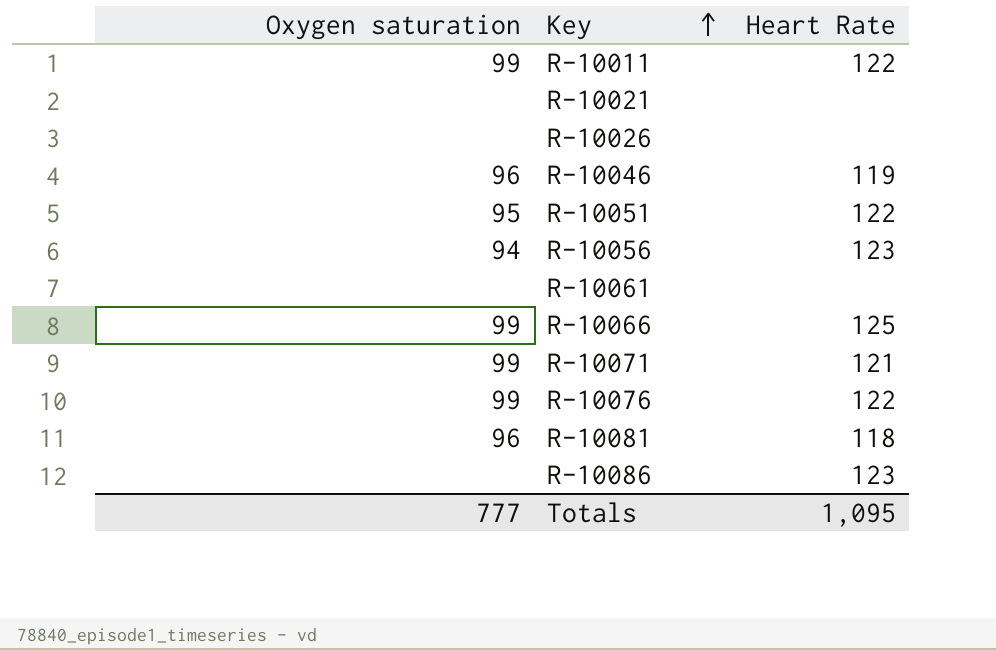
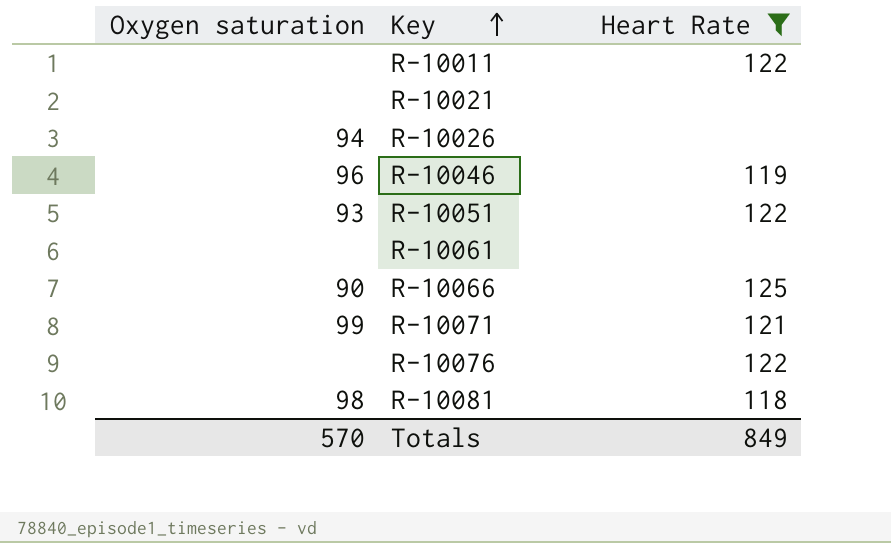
filter: none -> Heart Rate != 123
R-10011 | Oxygen saturation: 99 -> none
R-10026 | Oxygen saturation: none -> 94
R-10051 | Oxygen saturation: 95 -> 93
R-10066 | Oxygen saturation: 99 -> 90
R-10076 | Oxygen saturation: 99 -> none
R-10081 | Oxygen saturation: 96 -> 98
Totals | Oxygen saturation: 777 -> 570
Totals | Heart Rate: 1,095 -> 849

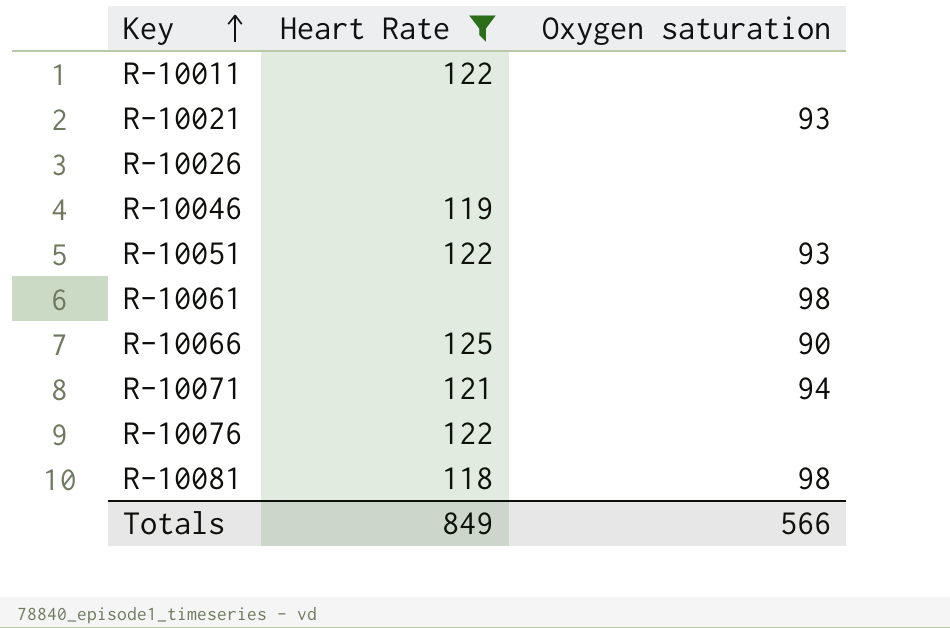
column Oxygen saturation | position: 1 -> 3
R-10021 | Oxygen saturation: none -> 93
R-10026 | Oxygen saturation: 94 -> none
R-10046 | Oxygen saturation: 96 -> none
R-10061 | Oxygen saturation: none -> 98
R-10071 | Oxygen saturation: 99 -> 94
Totals | Oxygen saturation: 570 -> 566

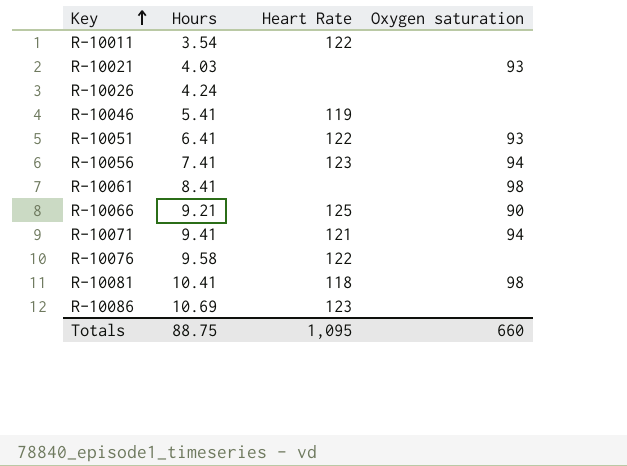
filter: Heart Rate != 123 -> none
column Hours | position: none -> 2
Totals | Heart Rate: 849 -> 1,095
Totals | Oxygen saturation: 566 -> 660

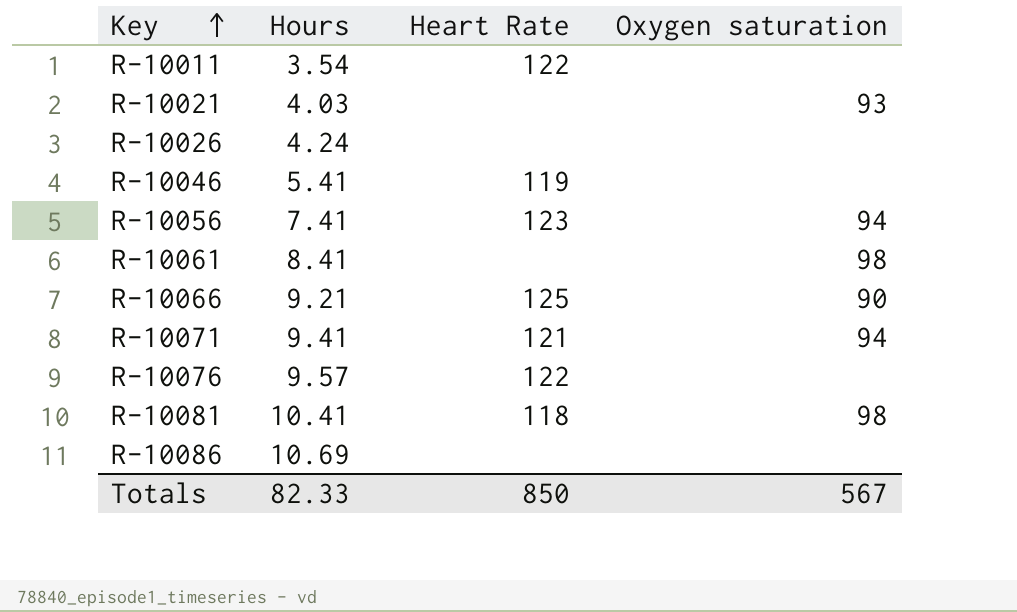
row R-10051: 6.41 | 122 | 93 -> none
R-10076 | Hours: 9.58 -> 9.57
R-10086 | Heart Rate: 123 -> none
Totals | Hours: 88.75 -> 82.33
Totals | Heart Rate: 1,095 -> 850
Totals | Oxygen saturation: 660 -> 567

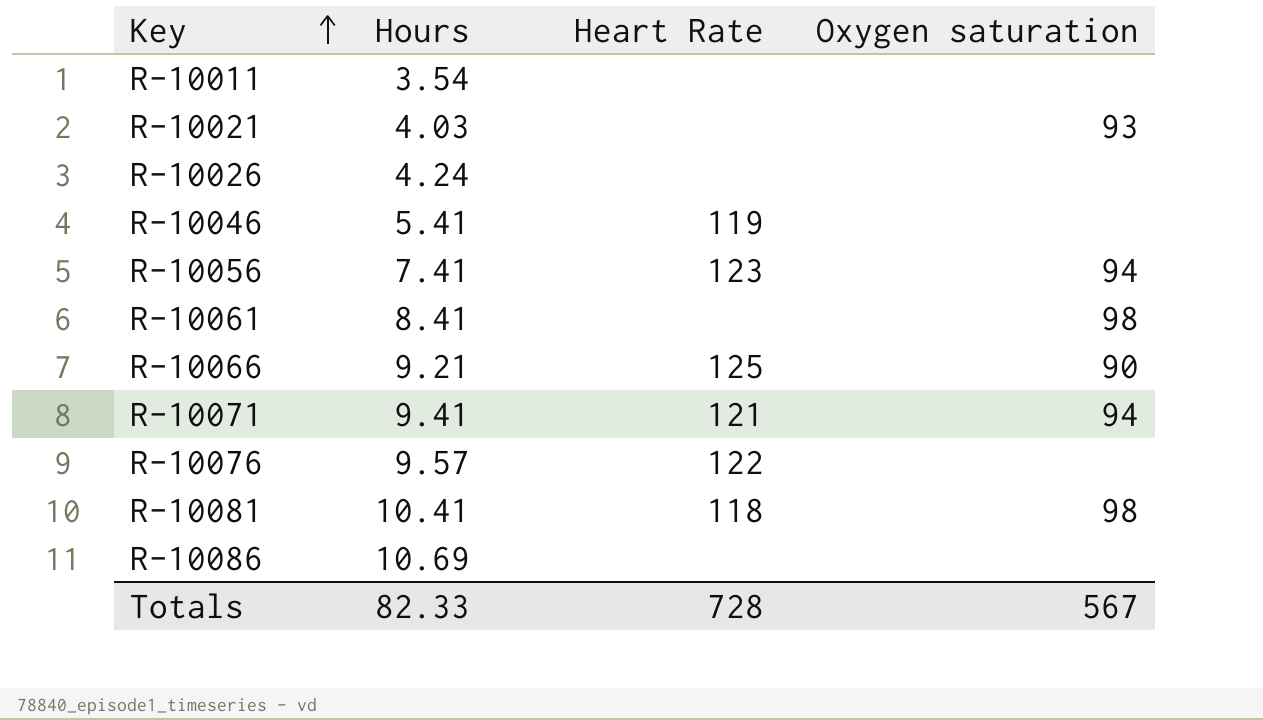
R-10011 | Heart Rate: 122 -> none
Totals | Heart Rate: 850 -> 728

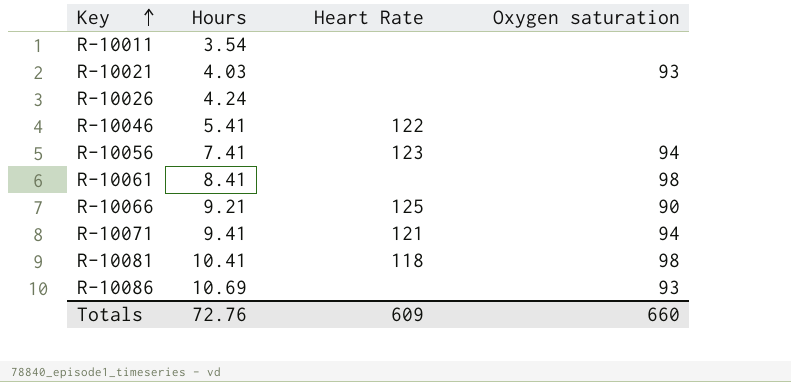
row R-10076: 9.57 | 122 | none -> none
R-10046 | Heart Rate: 119 -> 122
R-10086 | Oxygen saturation: none -> 93
Totals | Hours: 82.33 -> 72.76
Totals | Heart Rate: 728 -> 609
Totals | Oxygen saturation: 567 -> 660

